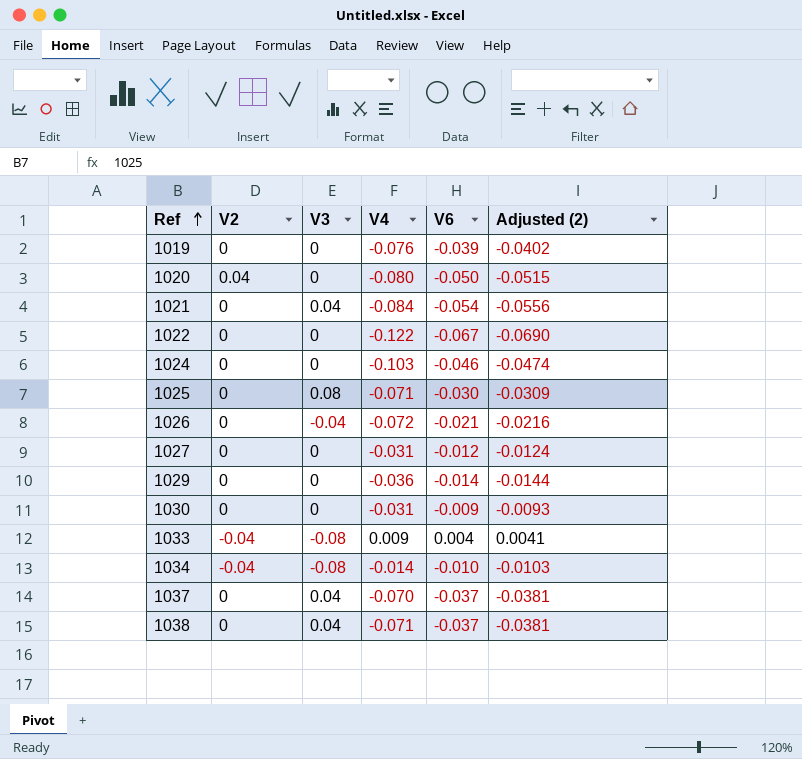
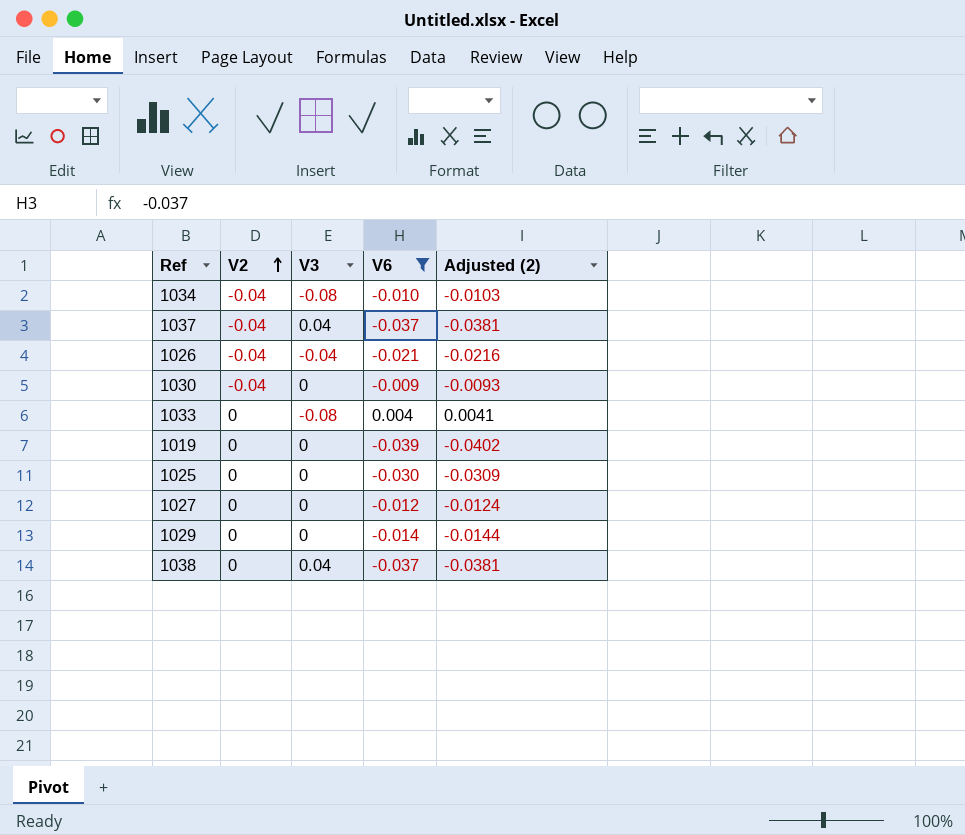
filter: none -> V6 >= -0.039
row order: Ref ascending -> V2 ascending
column V4 | position: 4 -> none
1037 | V2: 0 -> -0.04
1026 | V2: 0 -> -0.04
1030 | V2: 0 -> -0.04
1033 | V2: -0.04 -> 0
1025 | V3: 0.08 -> 0

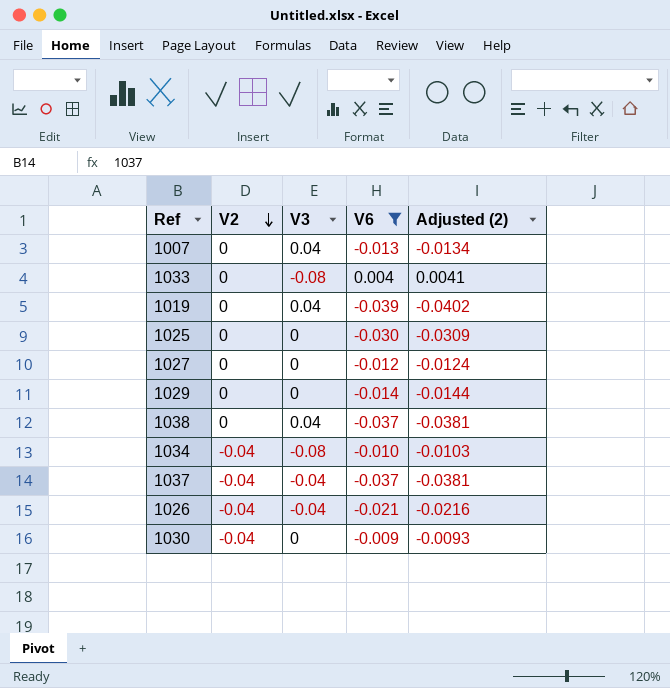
row order: V2 ascending -> V2 descending
row 1007: none -> 0 | 0.04 | -0.013 | -0.0134
1019 | V3: 0 -> 0.04
1037 | V3: 0.04 -> -0.04

